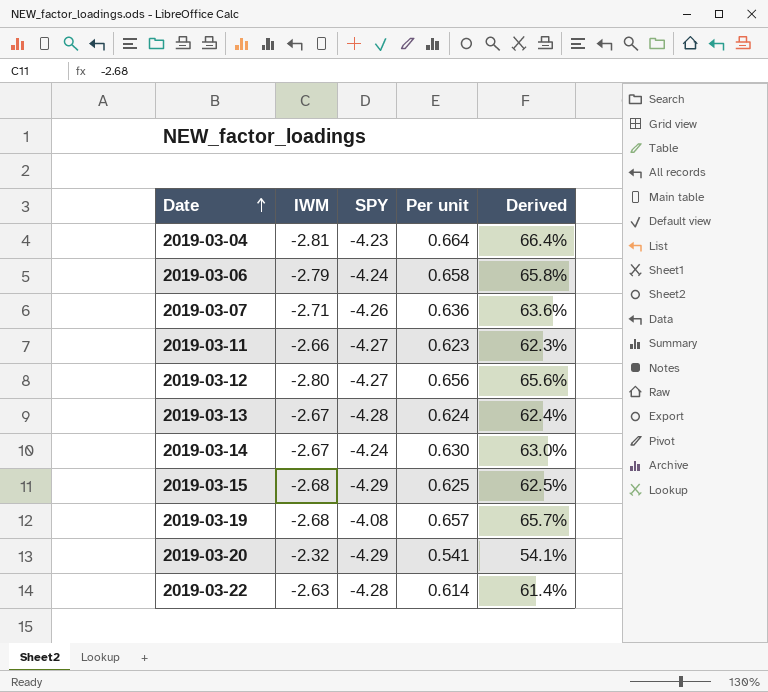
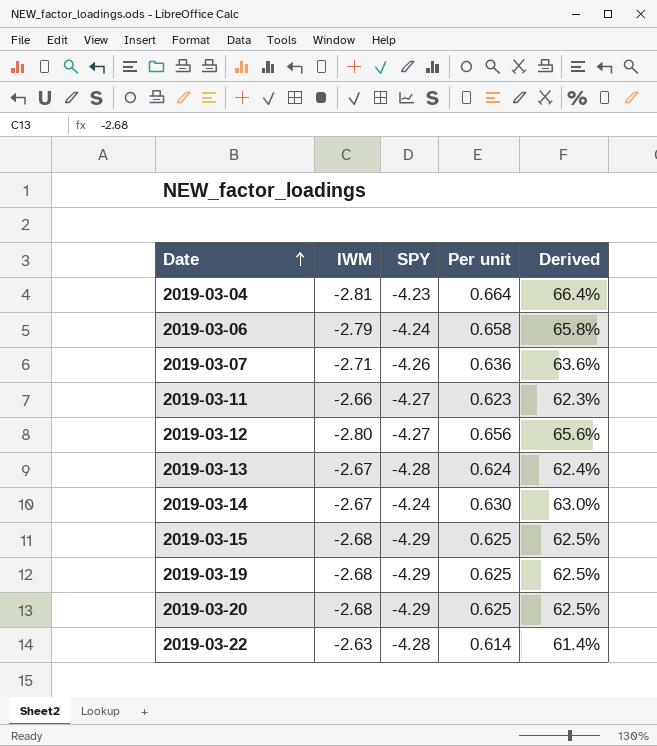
2019-03-19 | SPY: -4.08 -> -4.29
2019-03-19 | Per unit: 0.657 -> 0.625
2019-03-19 | Derived: 65.7% -> 62.5%
2019-03-20 | IWM: -2.32 -> -2.68
2019-03-20 | Per unit: 0.541 -> 0.625
2019-03-20 | Derived: 54.1% -> 62.5%

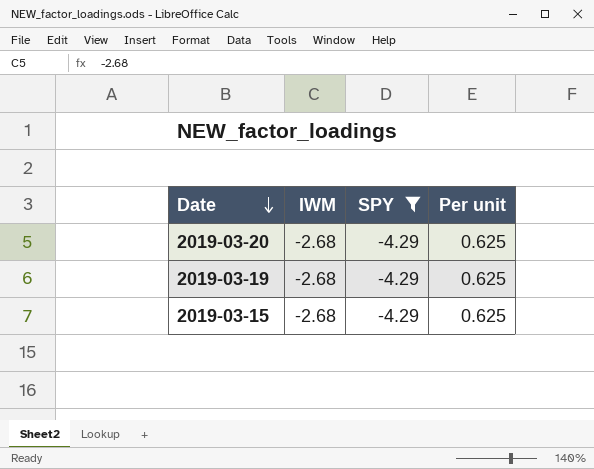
filter: none -> SPY = -4.29
row order: Date ascending -> Date descending
column Derived | formula: [IWM] / [SPY] -> none

